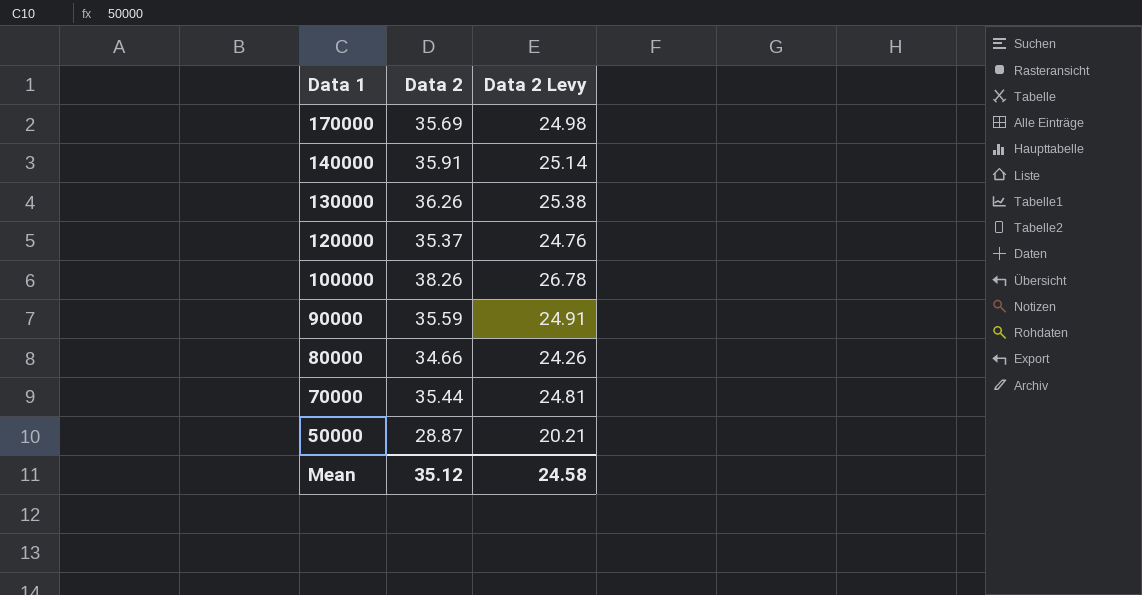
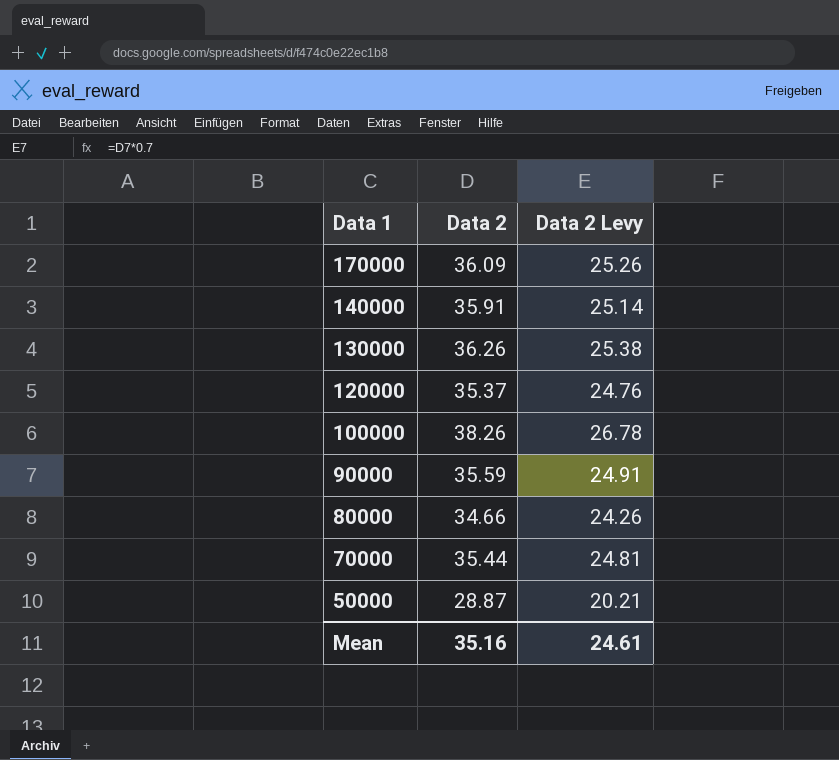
170000 | Data 2: 35.69 -> 36.09
170000 | Data 2 Levy: 24.98 -> 25.26
Mean | Data 2: 35.12 -> 35.16
Mean | Data 2 Levy: 24.58 -> 24.61

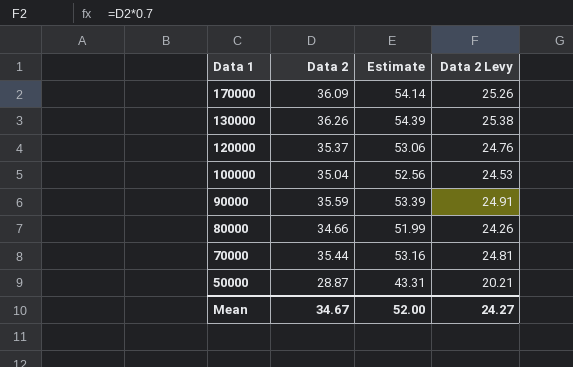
column Estimate | formula: none -> [Data 2] * 1.5
row 140000: 35.91 | 25.14 -> none
100000 | Data 2: 38.26 -> 35.04
100000 | Data 2 Levy: 26.78 -> 24.53
Mean | Data 2: 35.16 -> 34.67
Mean | Data 2 Levy: 24.61 -> 24.27

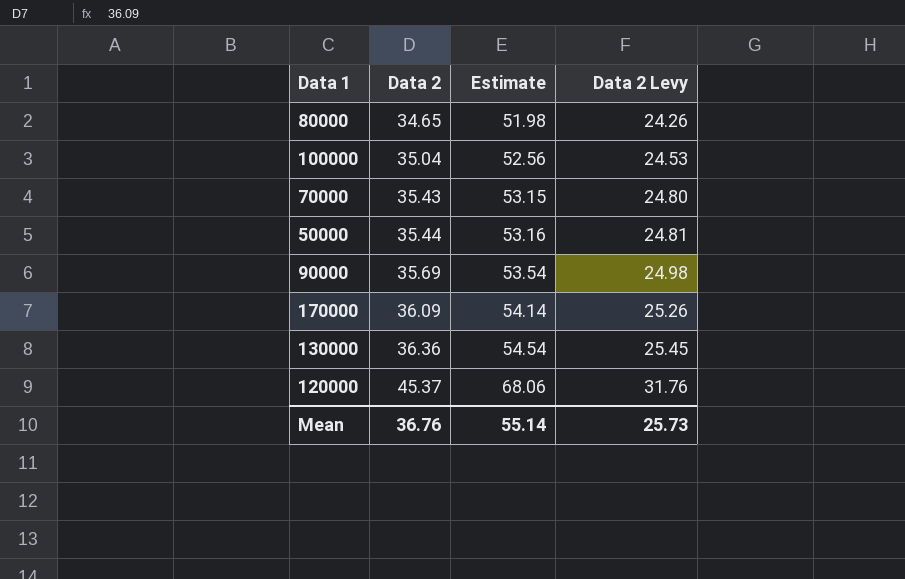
row order: Data 1 descending -> Data 2 ascending
80000 | Data 2: 34.66 -> 34.65
80000 | Estimate: 51.99 -> 51.98
70000 | Data 2: 35.44 -> 35.43
70000 | Estimate: 53.16 -> 53.15
70000 | Data 2 Levy: 24.81 -> 24.80
50000 | Data 2: 28.87 -> 35.44
50000 | Estimate: 43.31 -> 53.16
50000 | Data 2 Levy: 20.21 -> 24.81
90000 | Data 2: 35.59 -> 35.69
90000 | Estimate: 53.39 -> 53.54
90000 | Data 2 Levy: 24.91 -> 24.98
130000 | Data 2: 36.26 -> 36.36
130000 | Estimate: 54.39 -> 54.54
130000 | Data 2 Levy: 25.38 -> 25.45
120000 | Data 2: 35.37 -> 45.37
120000 | Estimate: 53.06 -> 68.06
120000 | Data 2 Levy: 24.76 -> 31.76
Mean | Data 2: 34.67 -> 36.76
Mean | Estimate: 52.00 -> 55.14
Mean | Data 2 Levy: 24.27 -> 25.73

